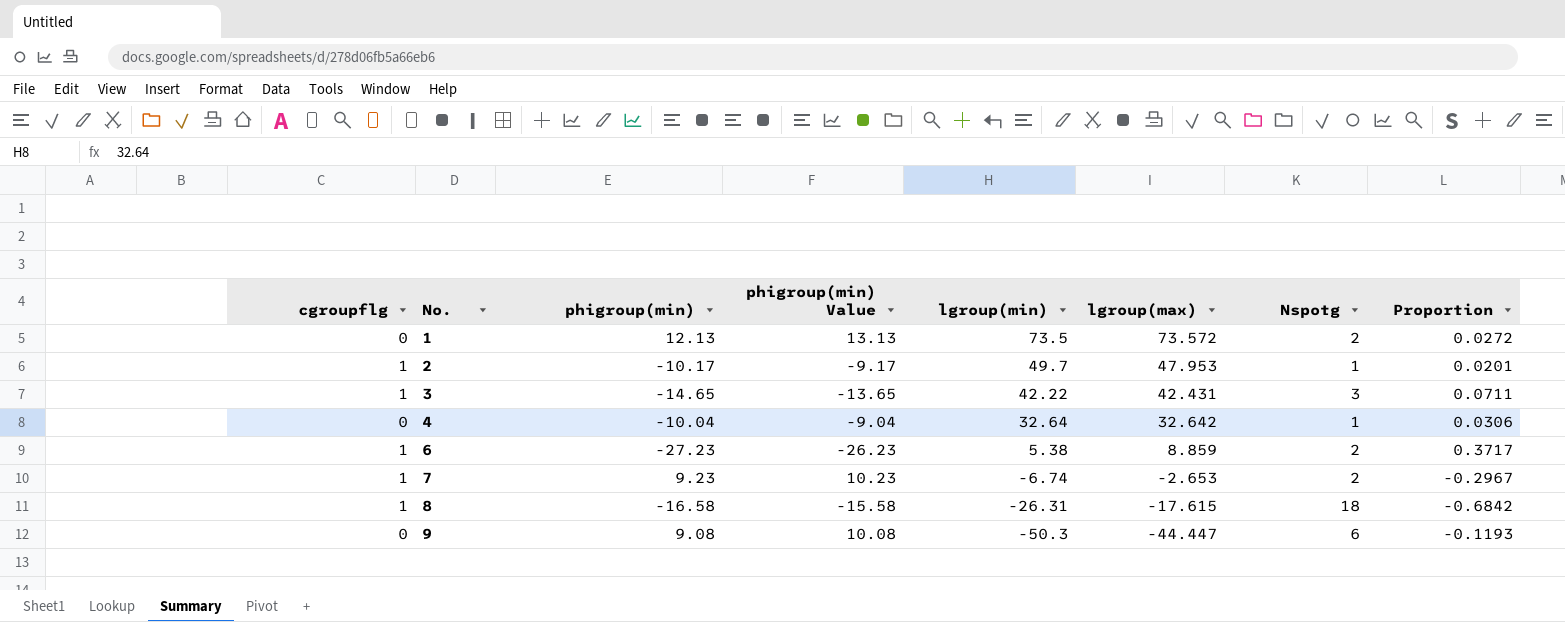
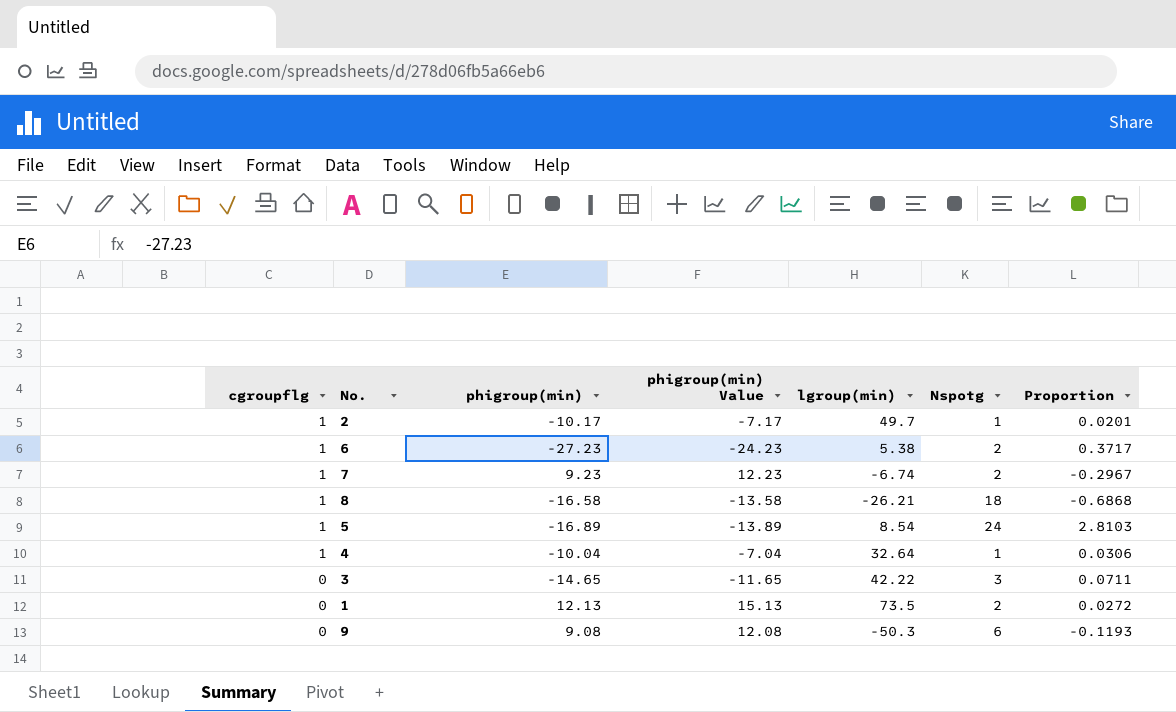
row order: No. ascending -> cgroupflg descending
column lgroup(max) | position: 6 -> none
column phigroup(min) Value | formula: [phigroup(min)] + 1 -> [phigroup(min)] + 3
8 | lgroup(min): -26.31 -> -26.21
8 | Proportion: -0.6842 -> -0.6868
row 5: none -> 1 | -16.89 | -13.89 | 8.54 | 24 | 2.8103
4 | cgroupflg: 0 -> 1
3 | cgroupflg: 1 -> 0

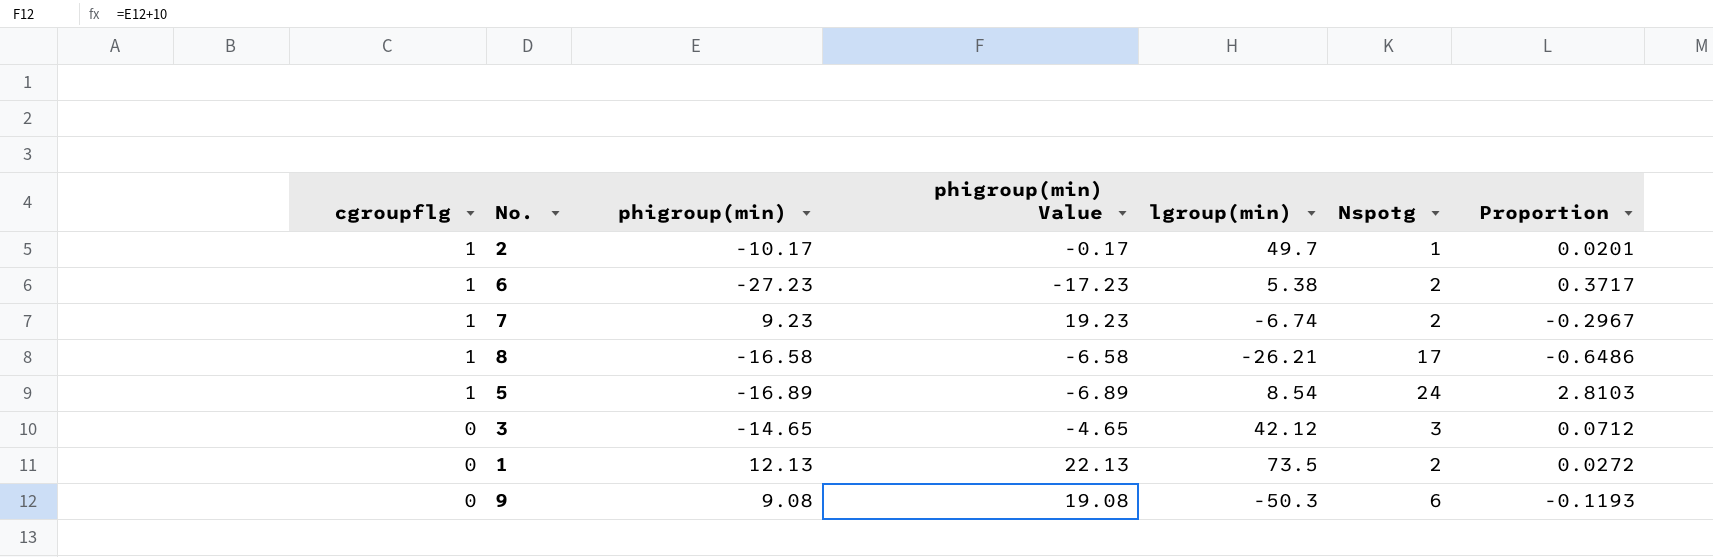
column phigroup(min) Value | formula: [phigroup(min)] + 3 -> [phigroup(min)] + 10
row 4: 1 | -10.04 | -7.04 | 32.64 | 1 | 0.0306 -> none
8 | Nspotg: 18 -> 17
8 | Proportion: -0.6868 -> -0.6486
3 | lgroup(min): 42.22 -> 42.12
3 | Proportion: 0.0711 -> 0.0712

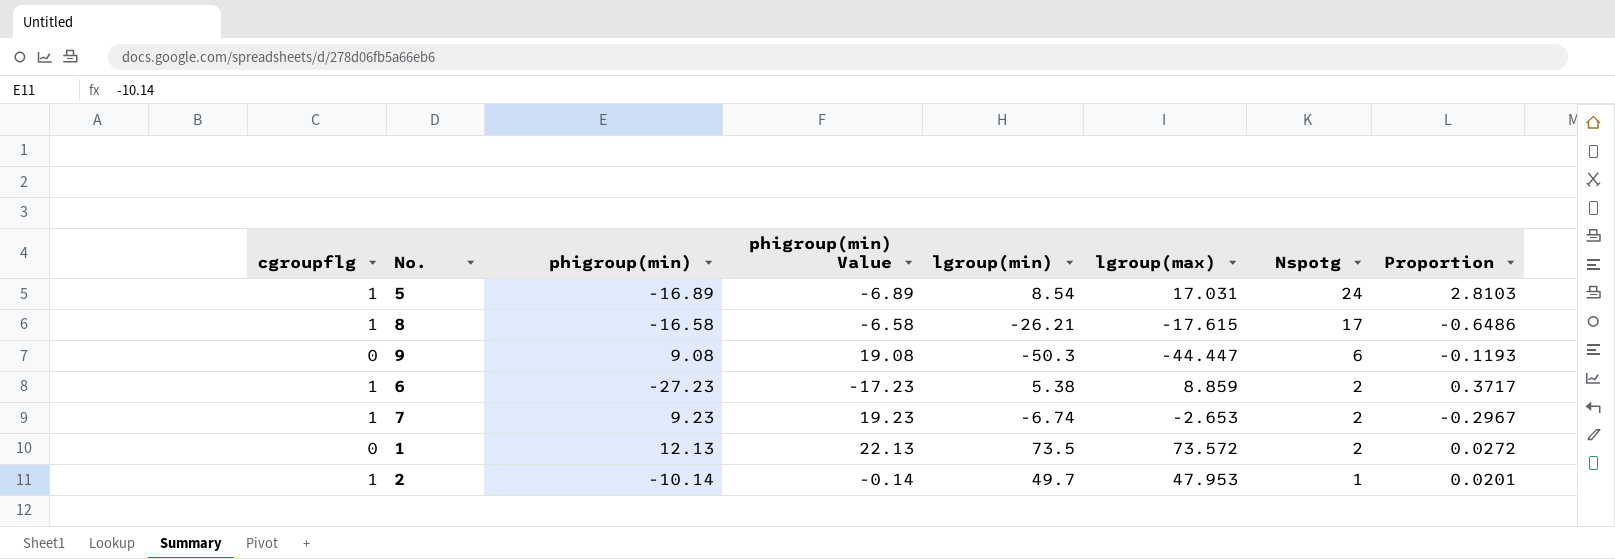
row order: cgroupflg descending -> Nspotg descending
column lgroup(max) | position: none -> 6
row 3: 0 | -14.65 | -4.65 | 42.12 | 3 | 0.0712 -> none
2 | phigroup(min): -10.17 -> -10.14
2 | phigroup(min) Value: -0.17 -> -0.14

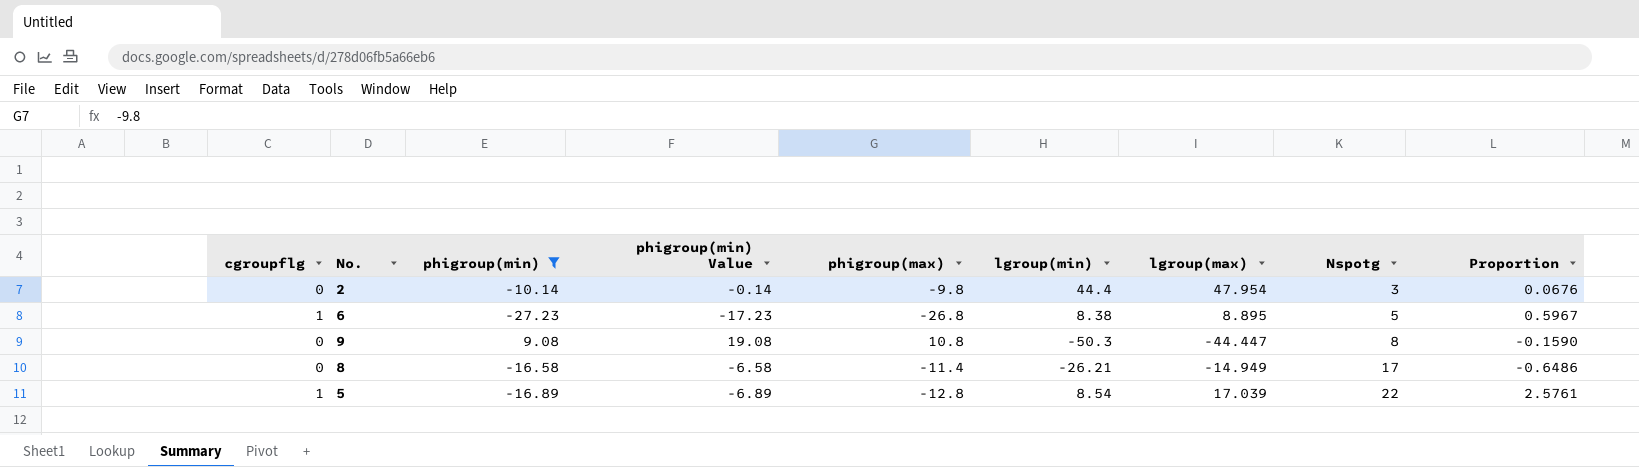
filter: none -> phigroup(min) <= 9.08
row order: Nspotg descending -> Nspotg ascending
column phigroup(max) | position: none -> 5
2 | cgroupflg: 1 -> 0
2 | lgroup(min): 49.7 -> 44.4
2 | lgroup(max): 47.953 -> 47.954
2 | Nspotg: 1 -> 3
2 | Proportion: 0.0201 -> 0.0676
6 | lgroup(min): 5.38 -> 8.38
6 | lgroup(max): 8.859 -> 8.895
6 | Nspotg: 2 -> 5
6 | Proportion: 0.3717 -> 0.5967
9 | Nspotg: 6 -> 8
9 | Proportion: -0.1193 -> -0.1590
8 | cgroupflg: 1 -> 0
8 | lgroup(max): -17.615 -> -14.949
5 | lgroup(max): 17.031 -> 17.039
5 | Nspotg: 24 -> 22
5 | Proportion: 2.8103 -> 2.5761

